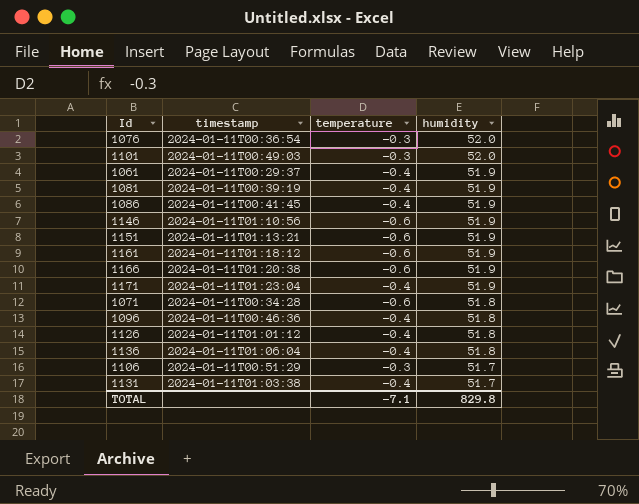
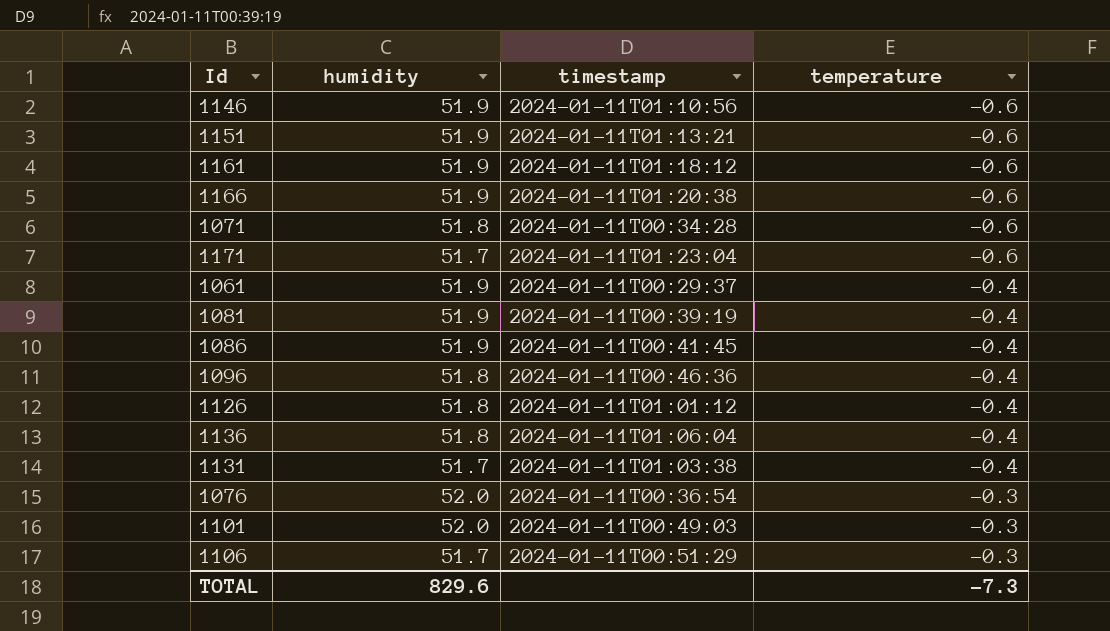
row order: humidity descending -> temperature ascending
column humidity | position: 4 -> 2
1171 | humidity: 51.9 -> 51.7
1171 | temperature: -0.4 -> -0.6
TOTAL | humidity: 829.8 -> 829.6
TOTAL | temperature: -7.1 -> -7.3

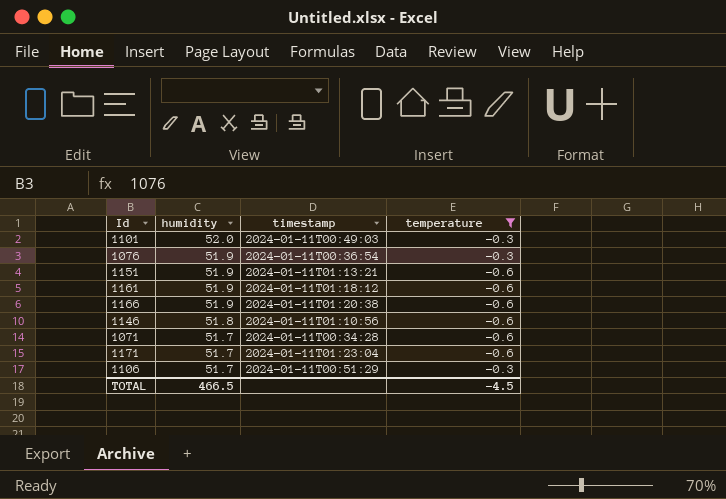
filter: none -> temperature != -0.4
row order: temperature ascending -> humidity descending
1076 | humidity: 52.0 -> 51.9
1146 | humidity: 51.9 -> 51.8
1071 | humidity: 51.8 -> 51.7
TOTAL | humidity: 829.6 -> 466.5
TOTAL | temperature: -7.3 -> -4.5

